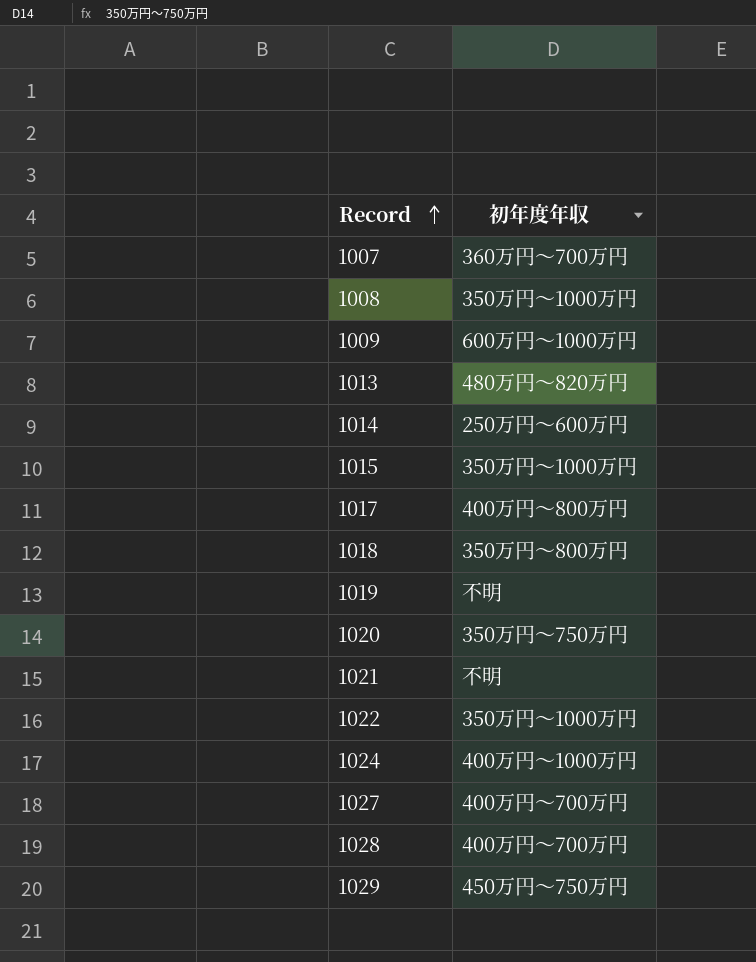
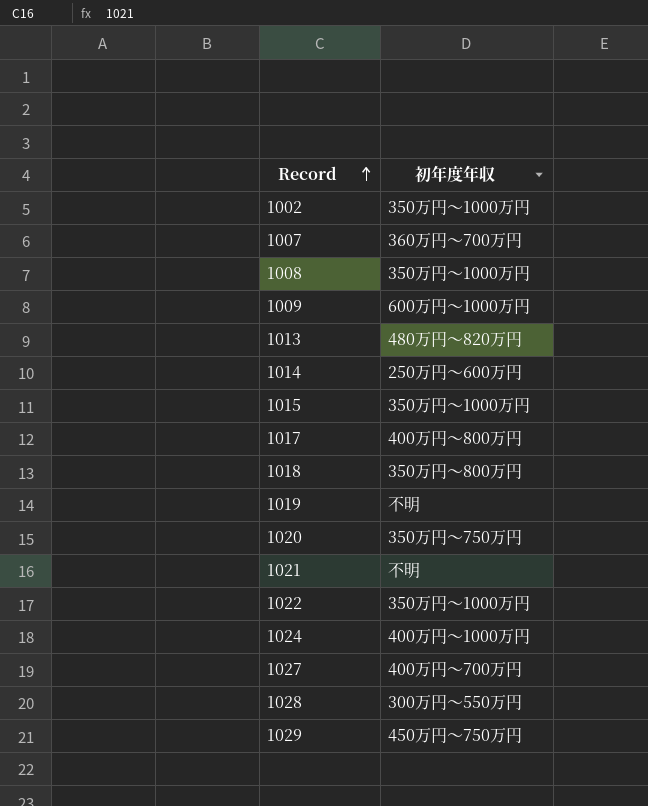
row 1002: none -> 350万円～1000万円
1028 | 初年度年収: 400万円～700万円 -> 300万円～550万円

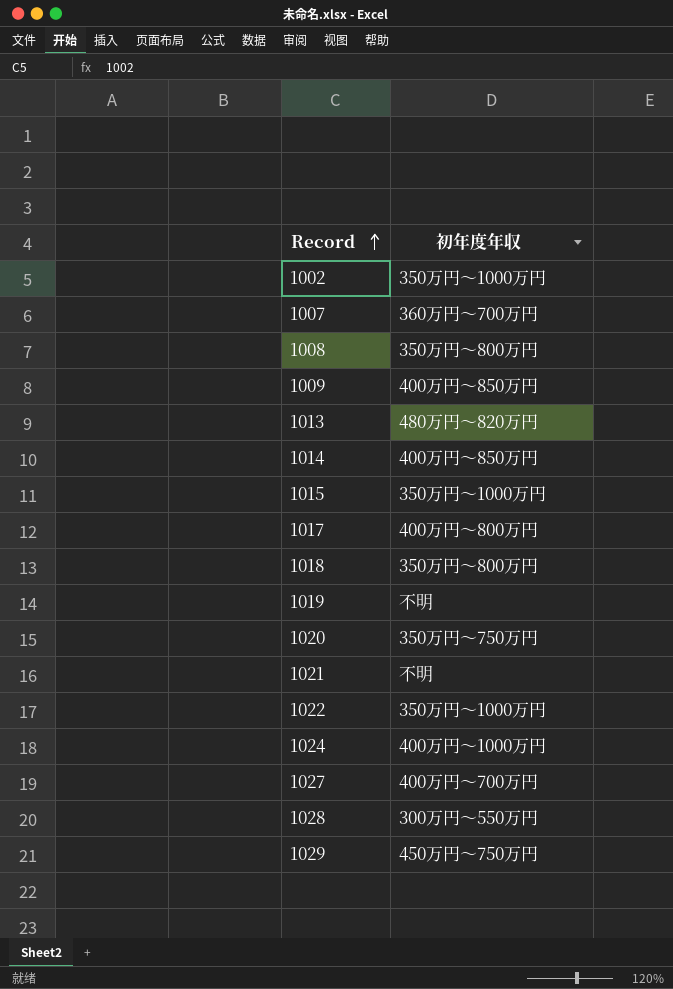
1008 | 初年度年収: 350万円～1000万円 -> 350万円～800万円
1009 | 初年度年収: 600万円～1000万円 -> 400万円～850万円
1014 | 初年度年収: 250万円～600万円 -> 400万円～850万円

